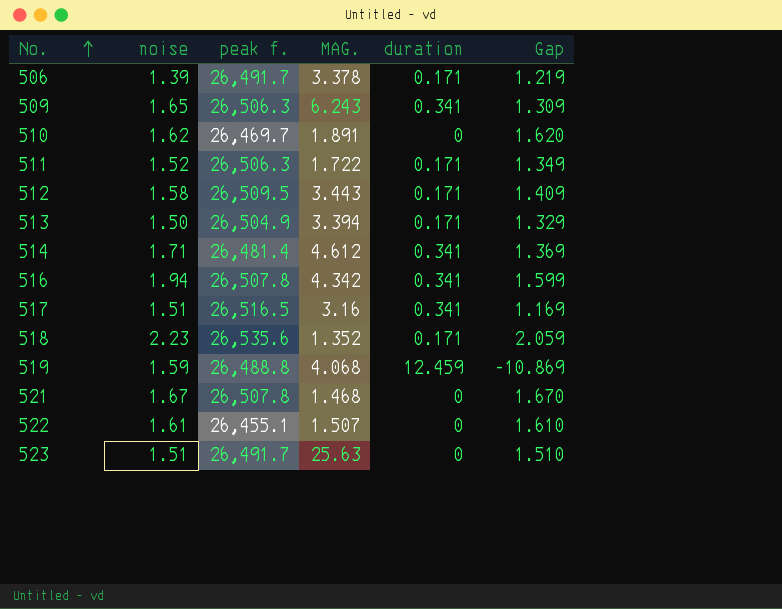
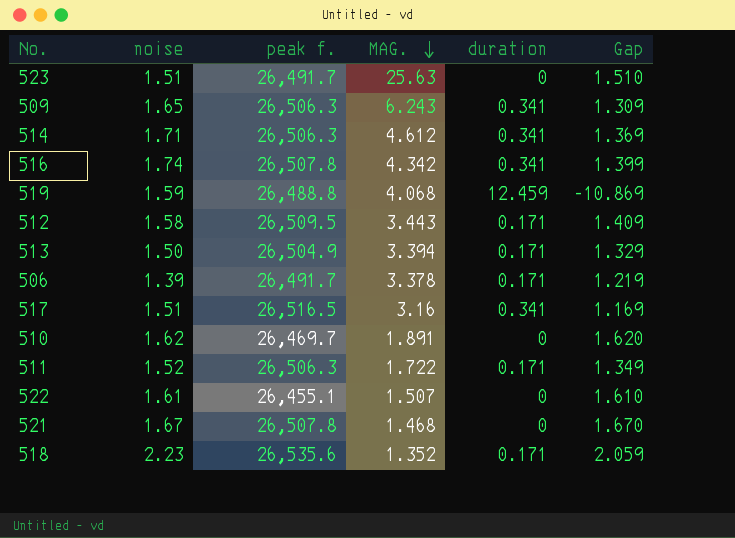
row order: No. ascending -> MAG. descending
514 | peak f.: 26,481.4 -> 26,506.3
516 | noise: 1.94 -> 1.74
516 | Gap: 1.599 -> 1.399

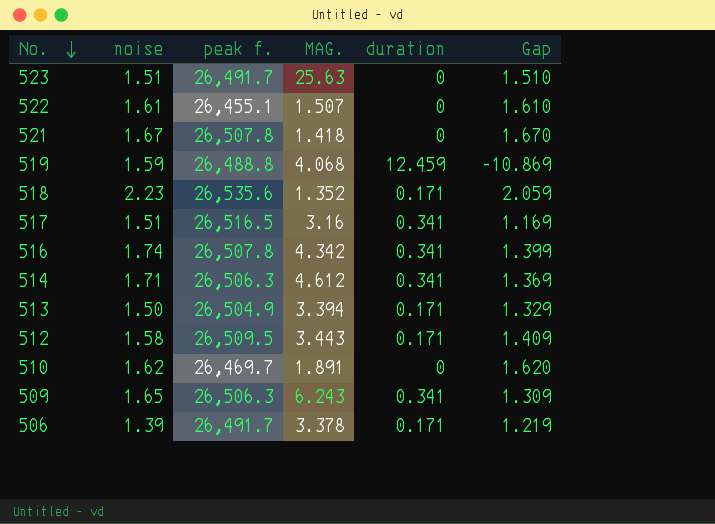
row order: MAG. descending -> No. descending
row 511: 1.52 | 26,506.3 | 1.722 | 0.171 | 1.349 -> none
521 | MAG.: 1.468 -> 1.418

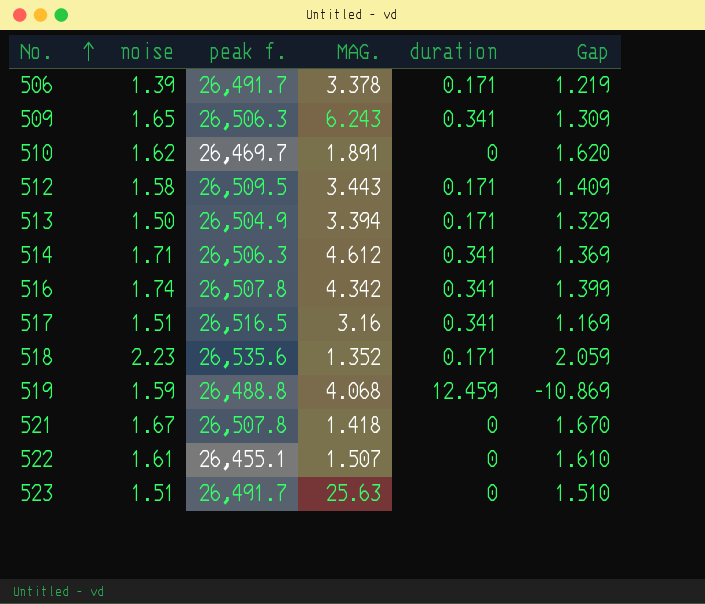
row order: No. descending -> No. ascending

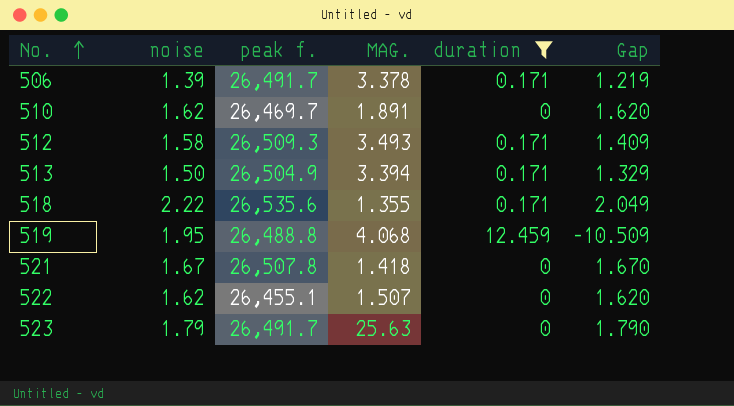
filter: none -> duration != 0.341
512 | peak f.: 26,509.5 -> 26,509.3
512 | MAG.: 3.443 -> 3.493
518 | noise: 2.23 -> 2.22
518 | MAG.: 1.352 -> 1.355
518 | Gap: 2.059 -> 2.049
519 | noise: 1.59 -> 1.95
519 | Gap: -10.869 -> -10.509
522 | noise: 1.61 -> 1.62
522 | Gap: 1.610 -> 1.620
523 | noise: 1.51 -> 1.79
523 | Gap: 1.510 -> 1.790

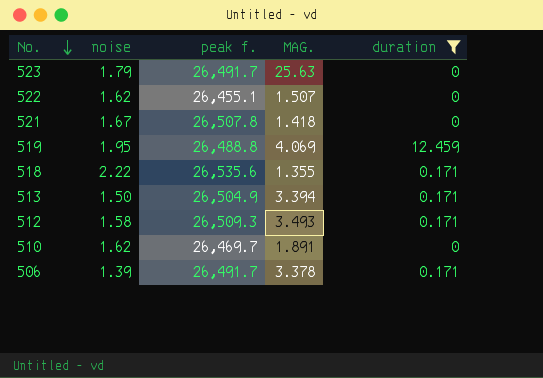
row order: No. ascending -> No. descending
column Gap | formula: [noise] - [duration] -> none
519 | MAG.: 4.068 -> 4.069

